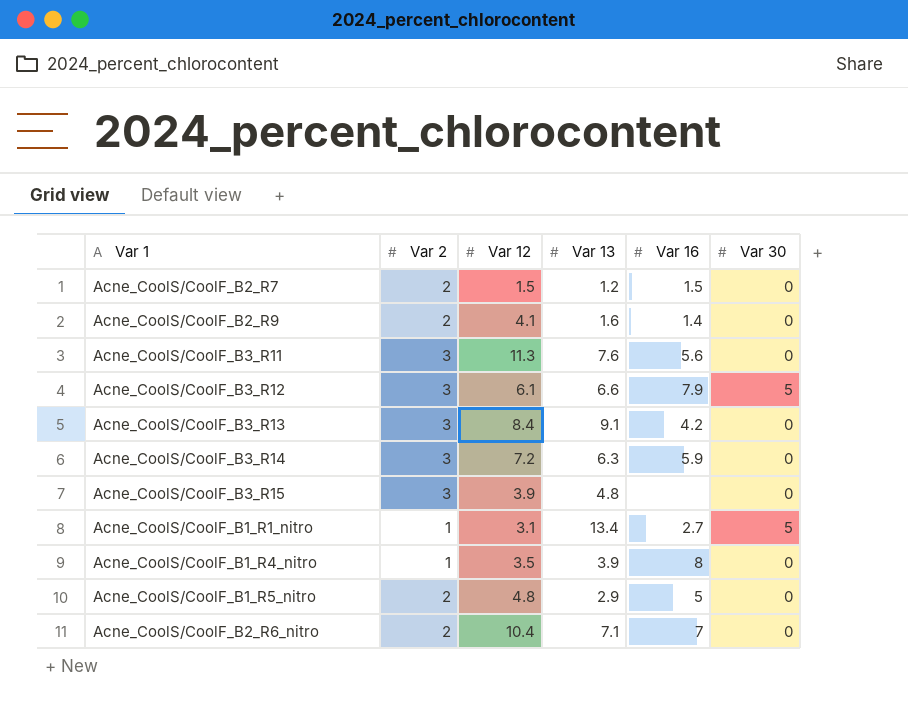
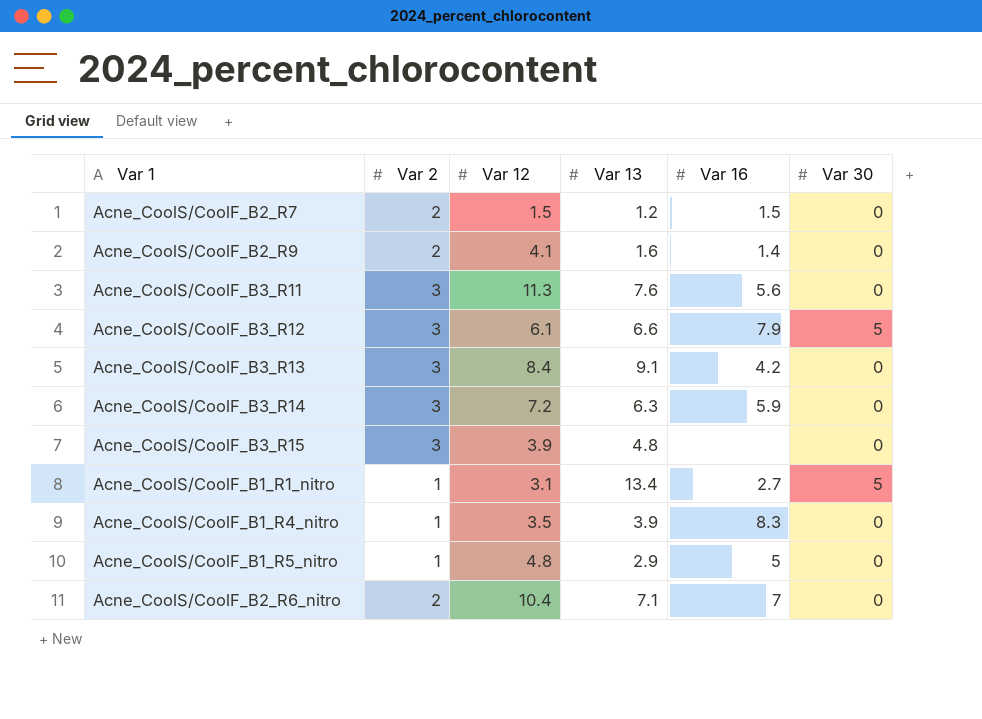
Acne_CoolS/CoolF_B1_R4_nitro | Var 16: 8 -> 8.3
Acne_CoolS/CoolF_B1_R5_nitro | Var 2: 2 -> 1

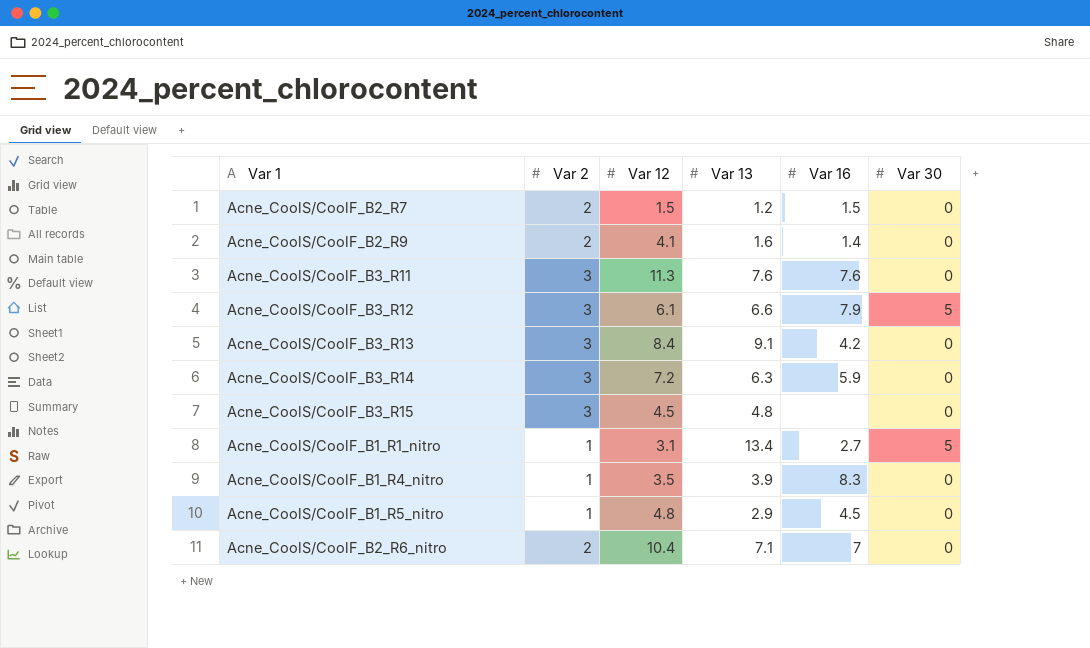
Acne_CoolS/CoolF_B3_R11 | Var 16: 5.6 -> 7.6
Acne_CoolS/CoolF_B3_R15 | Var 12: 3.9 -> 4.5
Acne_CoolS/CoolF_B1_R5_nitro | Var 16: 5 -> 4.5

